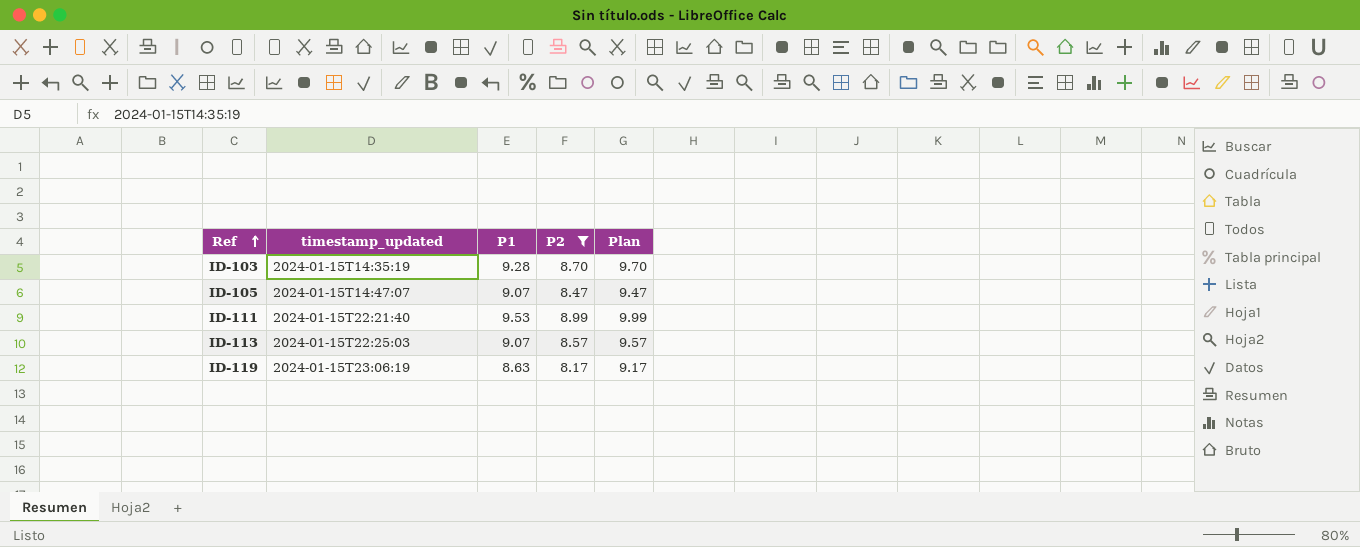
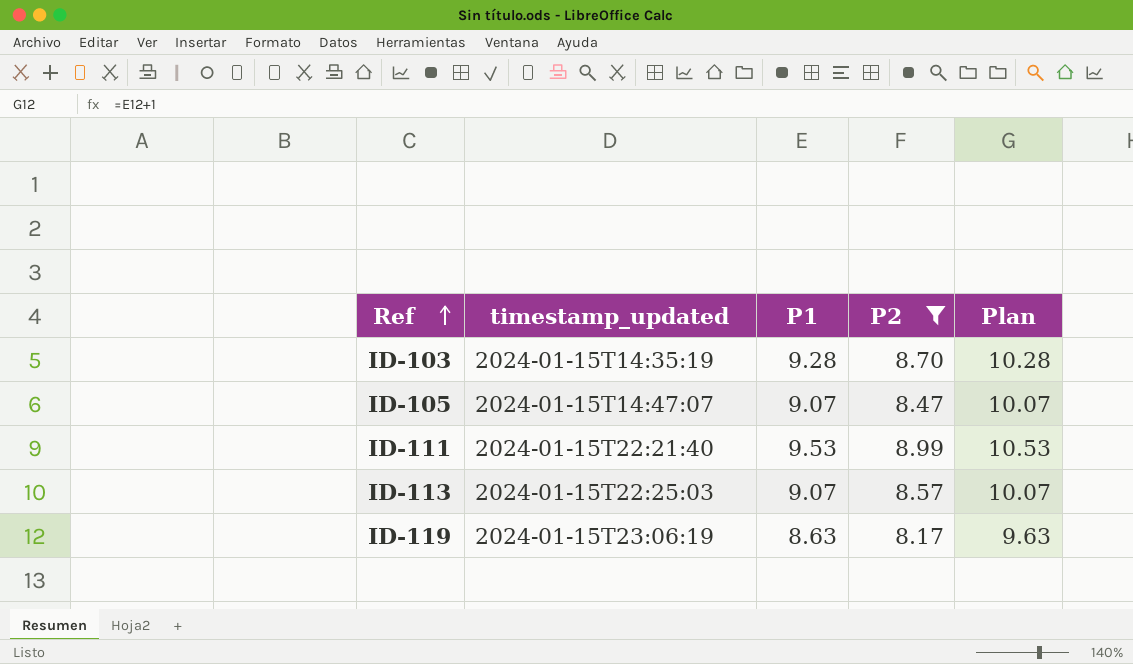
column Plan | formula: [P2] + 1 -> [P1] + 1

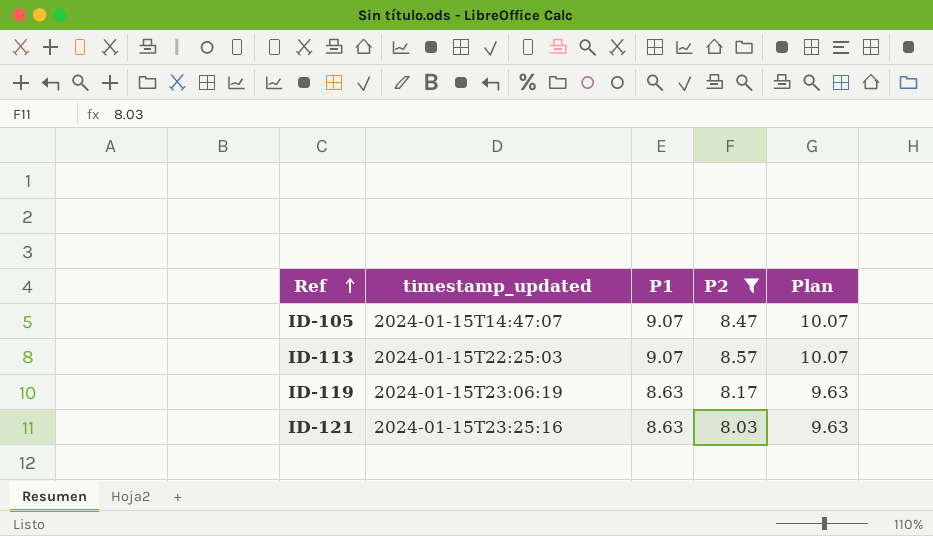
row ID-103: 2024-01-15T14:35:19 | 9.28 | 8.70 | 10.28 -> none
row ID-111: 2024-01-15T22:21:40 | 9.53 | 8.99 | 10.53 -> none
row ID-121: none -> 2024-01-15T23:25:16 | 8.63 | 8.03 | 9.63

